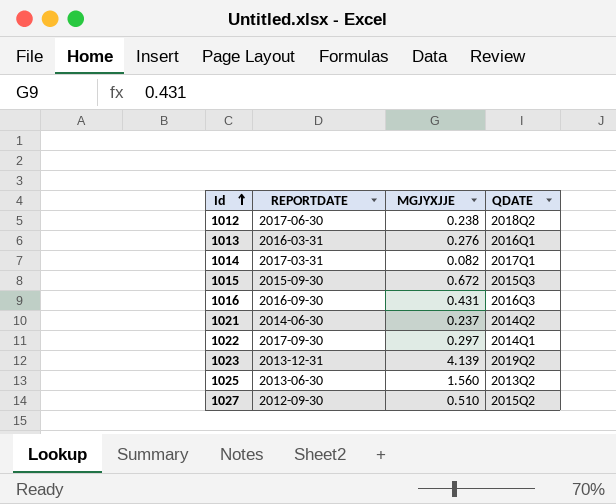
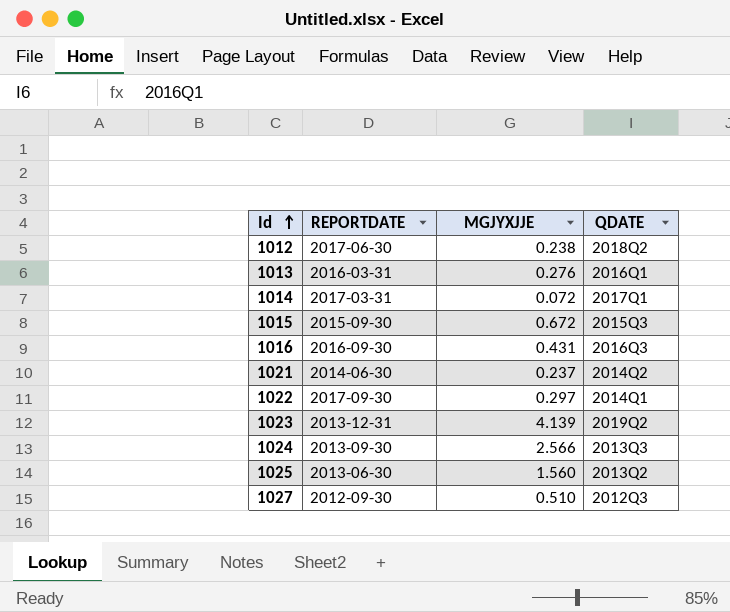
1014 | MGJYXJJE: 0.082 -> 0.072
row 1024: none -> 2013-09-30 | 2.566 | 2013Q3
1027 | QDATE: 2015Q2 -> 2012Q3

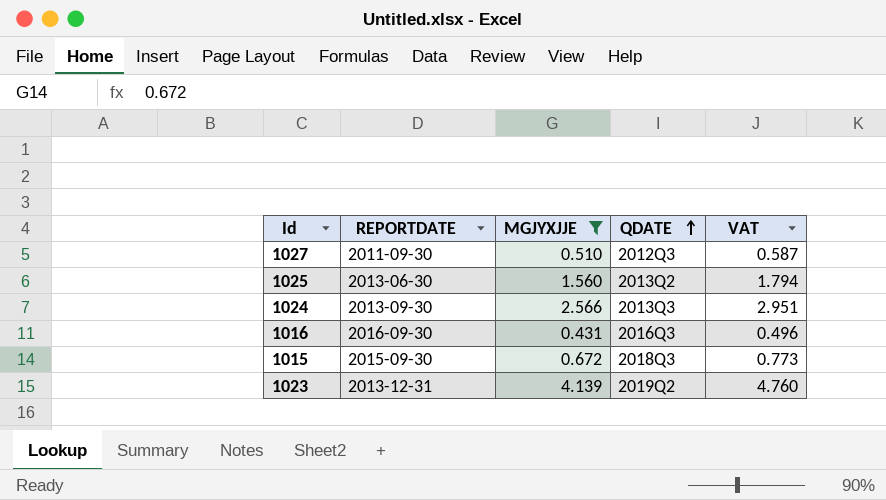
filter: none -> MGJYXJJE >= 0.431
row order: Id ascending -> QDATE ascending
column VAT | formula: none -> [MGJYXJJE] * 1.15
1027 | REPORTDATE: 2012-09-30 -> 2011-09-30
1015 | QDATE: 2015Q3 -> 2018Q3

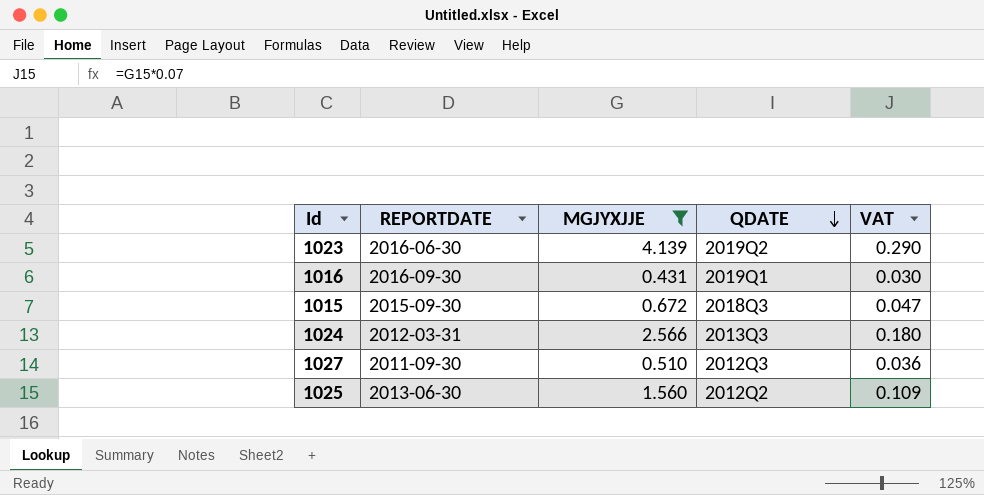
row order: QDATE ascending -> QDATE descending
column VAT | formula: [MGJYXJJE] * 1.15 -> [MGJYXJJE] * 0.07
1023 | REPORTDATE: 2013-12-31 -> 2016-06-30
1016 | QDATE: 2016Q3 -> 2019Q1
1024 | REPORTDATE: 2013-09-30 -> 2012-03-31
1025 | QDATE: 2013Q2 -> 2012Q2

